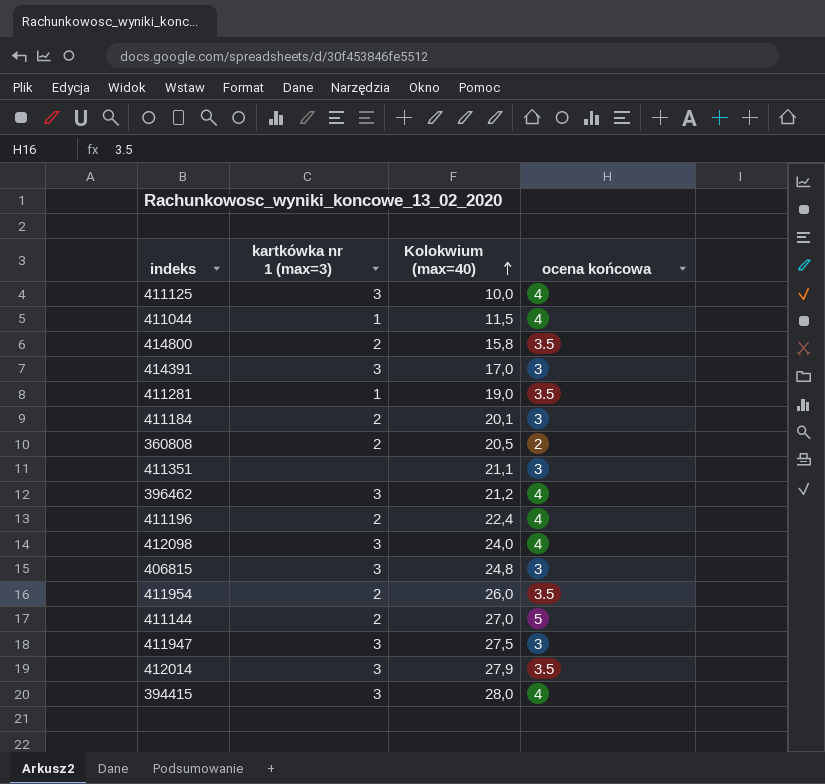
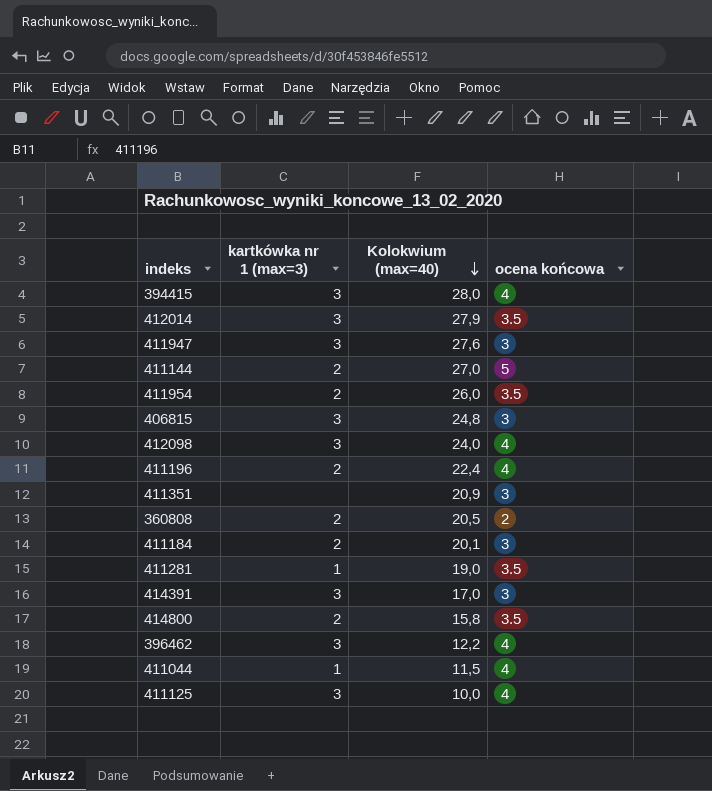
row order: Kolokwium (max=40) ascending -> Kolokwium (max=40) descending
411947 | Kolokwium (max=40): 27,5 -> 27,6
411351 | Kolokwium (max=40): 21,1 -> 20,9
396462 | Kolokwium (max=40): 21,2 -> 12,2

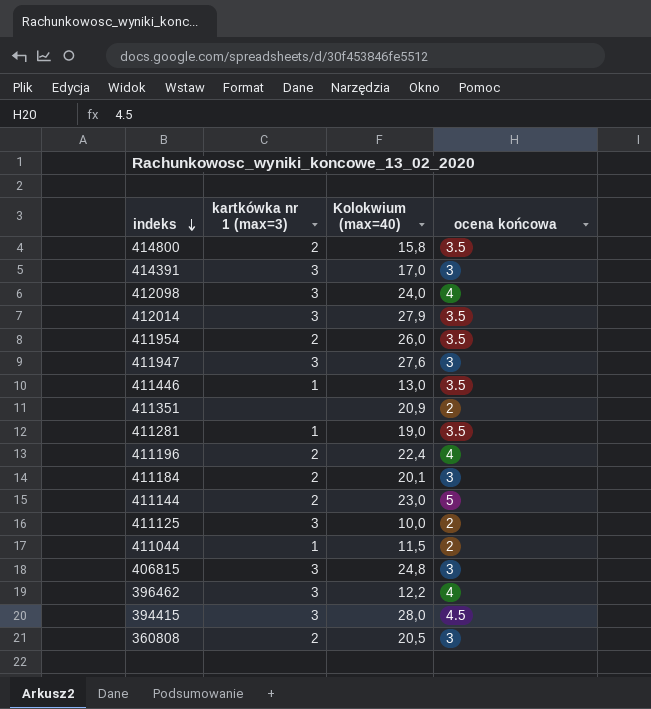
row order: Kolokwium (max=40) descending -> indeks descending
row 411446: none -> 1 | 13,0 | 3.5
411351 | ocena końcowa: 3 -> 2
411144 | Kolokwium (max=40): 27,0 -> 23,0
411125 | ocena końcowa: 4 -> 2
411044 | ocena końcowa: 4 -> 2
394415 | ocena końcowa: 4 -> 4.5
360808 | ocena końcowa: 2 -> 3

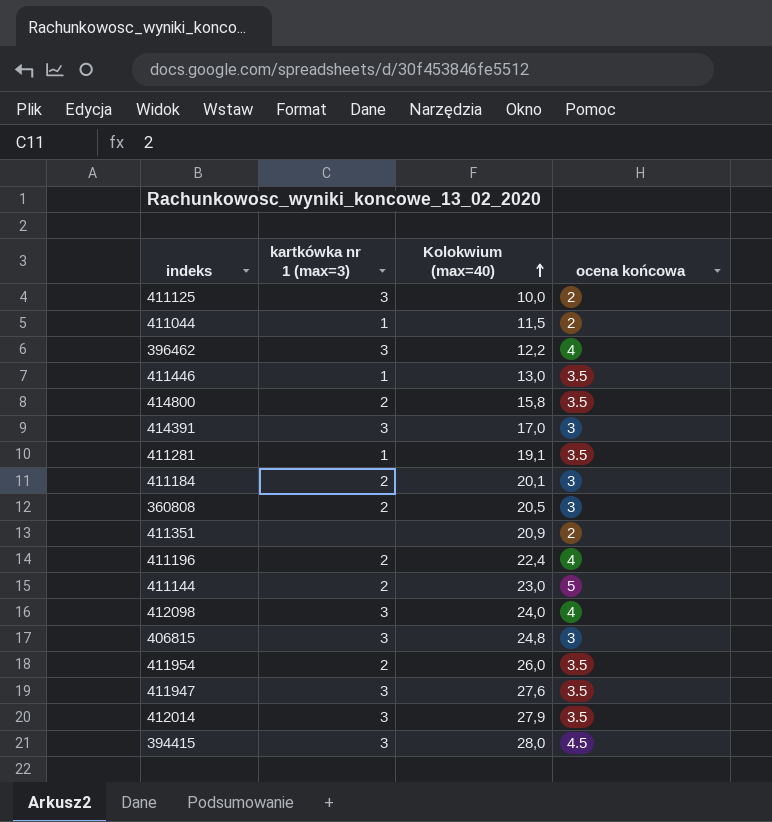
row order: indeks descending -> Kolokwium (max=40) ascending
411281 | Kolokwium (max=40): 19,0 -> 19,1
411947 | ocena końcowa: 3 -> 3.5

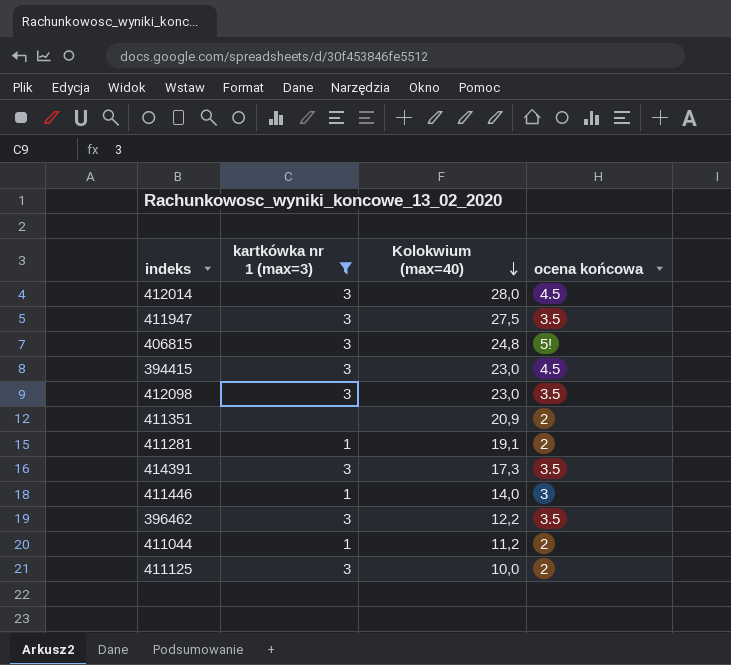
filter: none -> kartkówka nr 1 (max=3) != 2
row order: Kolokwium (max=40) ascending -> Kolokwium (max=40) descending
412014 | Kolokwium (max=40): 27,9 -> 28,0
412014 | ocena końcowa: 3.5 -> 4.5
411947 | Kolokwium (max=40): 27,6 -> 27,5
406815 | ocena końcowa: 3 -> 5!
394415 | Kolokwium (max=40): 28,0 -> 23,0
412098 | Kolokwium (max=40): 24,0 -> 23,0
412098 | ocena końcowa: 4 -> 3.5
411281 | ocena końcowa: 3.5 -> 2
414391 | Kolokwium (max=40): 17,0 -> 17,3
414391 | ocena końcowa: 3 -> 3.5
411446 | Kolokwium (max=40): 13,0 -> 14,0
411446 | ocena końcowa: 3.5 -> 3
396462 | ocena końcowa: 4 -> 3.5
411044 | Kolokwium (max=40): 11,5 -> 11,2

